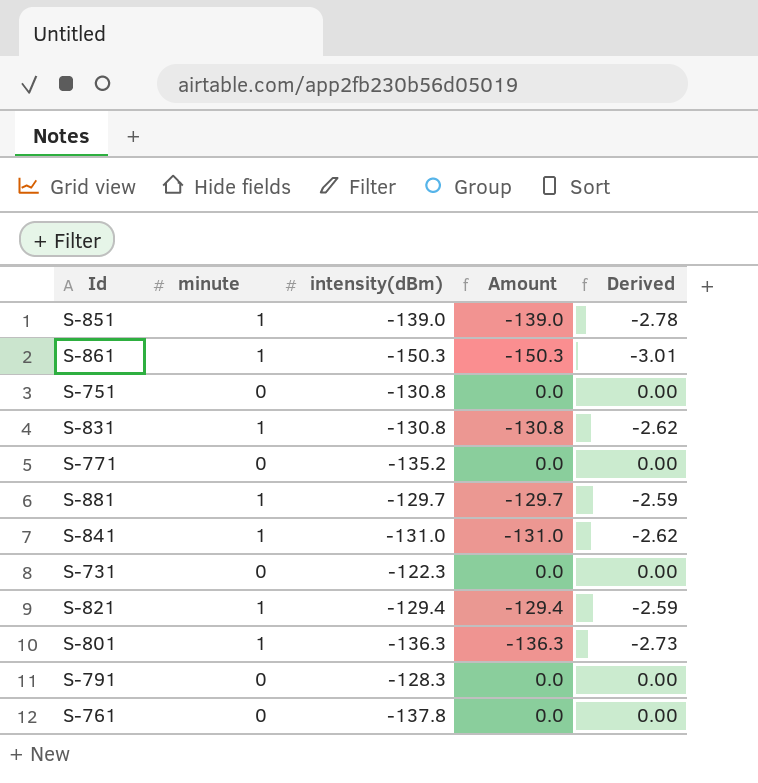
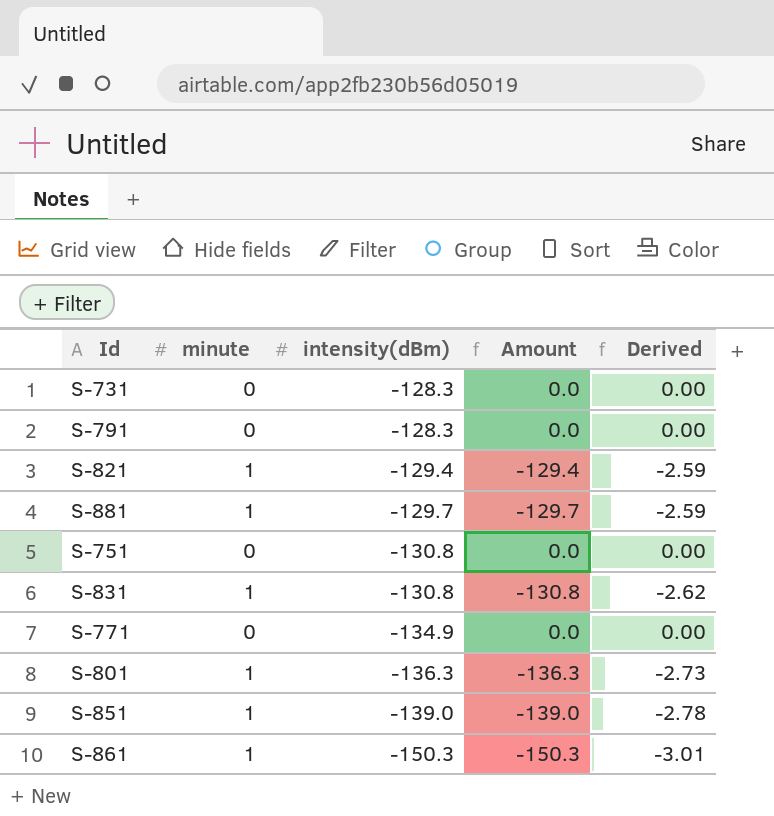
row order: none -> intensity(dBm) descending
row S-841: 1 | -131.0 | -131.0 | -2.62 -> none
row S-761: 0 | -137.8 | 0.0 | 0.00 -> none
S-731 | intensity(dBm): -122.3 -> -128.3
S-771 | intensity(dBm): -135.2 -> -134.9

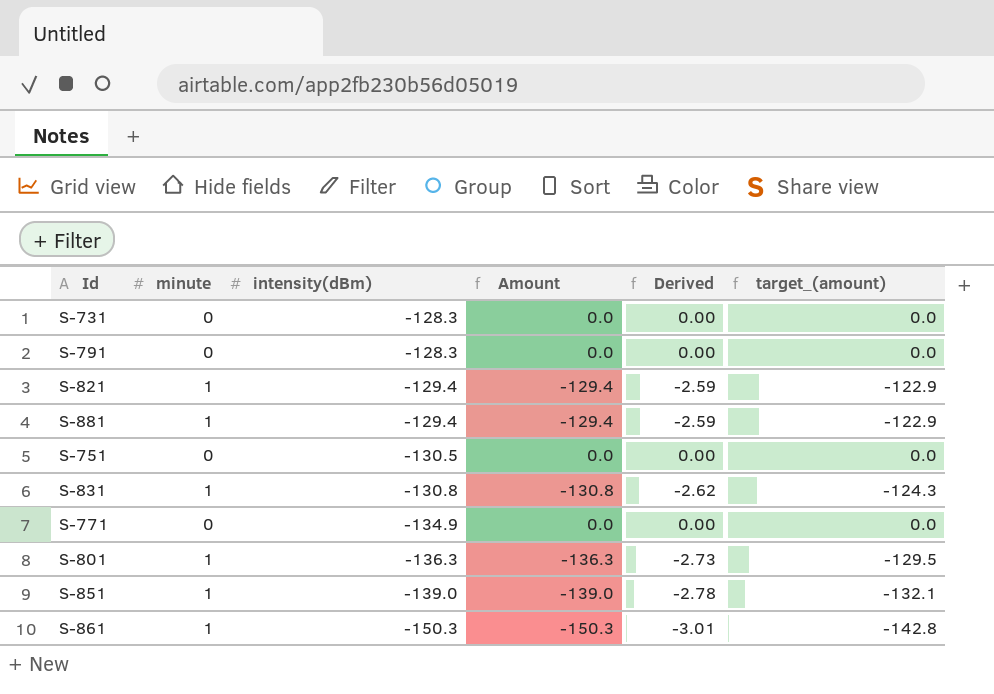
column target_(amount) | formula: none -> [Amount] * 0.95
S-881 | intensity(dBm): -129.7 -> -129.4
S-881 | Amount: -129.7 -> -129.4
S-751 | intensity(dBm): -130.8 -> -130.5

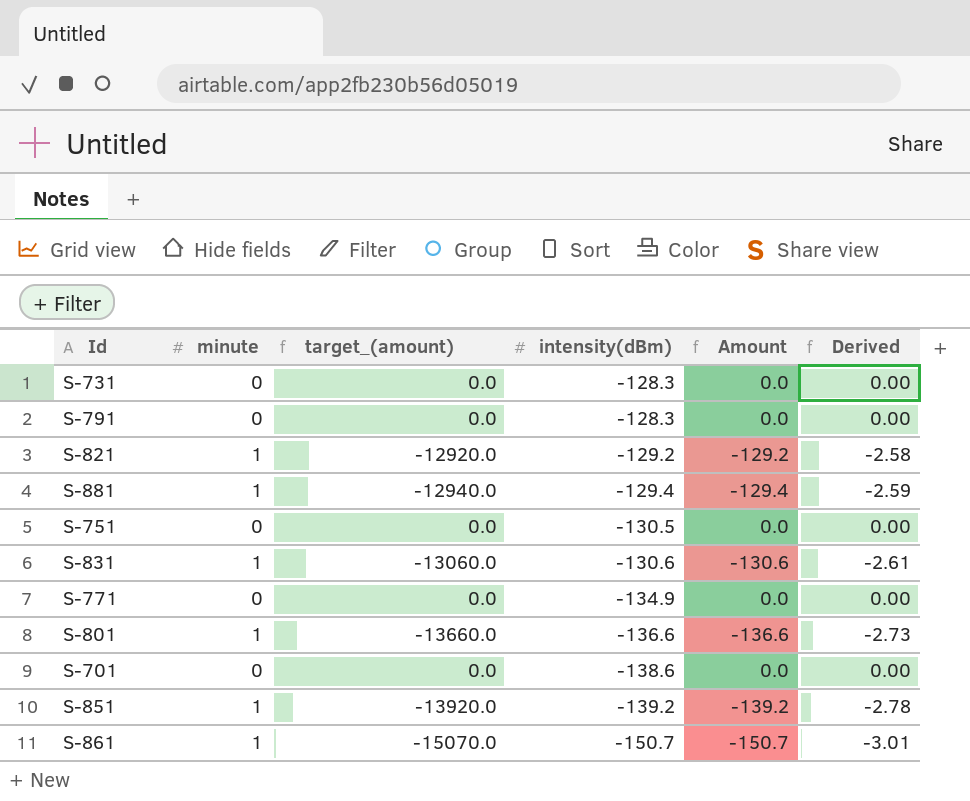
column target_(amount) | formula: [Amount] * 0.95 -> [Amount] * 100
column target_(amount) | position: 6 -> 3
S-821 | intensity(dBm): -129.4 -> -129.2
S-821 | Amount: -129.4 -> -129.2
S-821 | Derived: -2.59 -> -2.58
S-831 | intensity(dBm): -130.8 -> -130.6
S-831 | Amount: -130.8 -> -130.6
S-831 | Derived: -2.62 -> -2.61
S-801 | intensity(dBm): -136.3 -> -136.6
S-801 | Amount: -136.3 -> -136.6
row S-701: none -> 0 | 0.0 | -138.6 | 0.0 | 0.00
S-851 | intensity(dBm): -139.0 -> -139.2
S-851 | Amount: -139.0 -> -139.2
S-861 | intensity(dBm): -150.3 -> -150.7
S-861 | Amount: -150.3 -> -150.7

